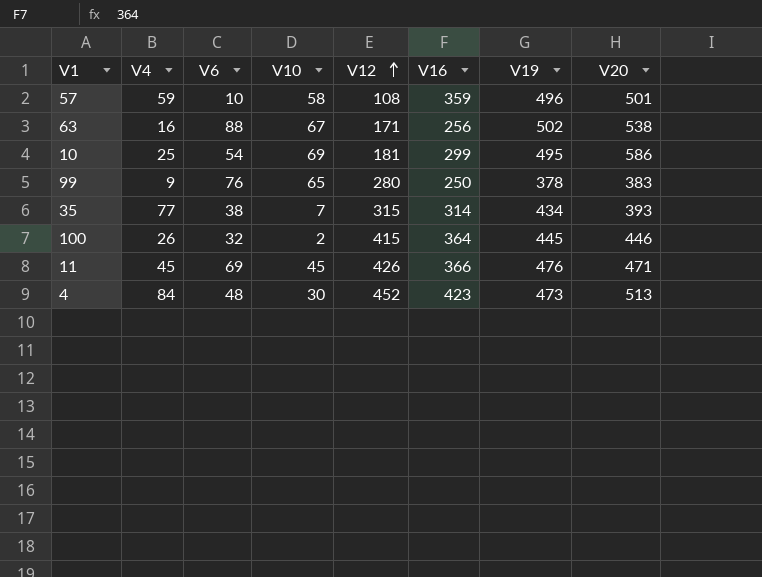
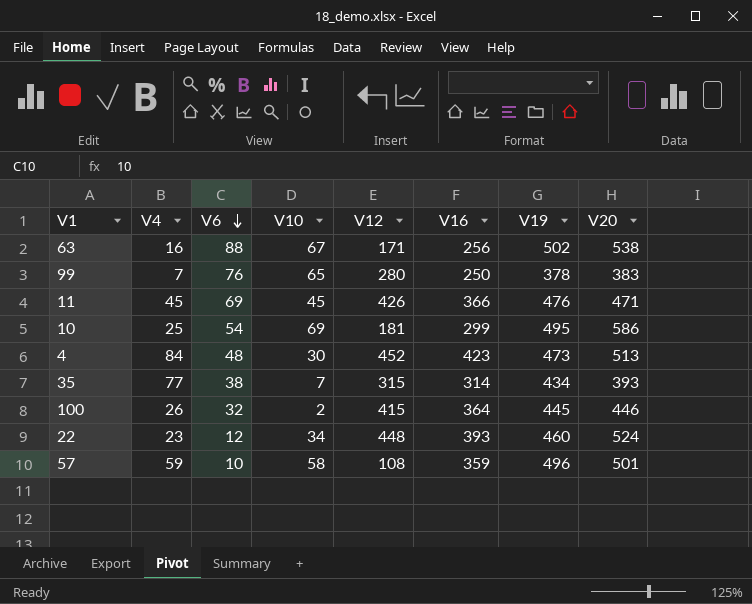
row order: V12 ascending -> V6 descending
99 | V4: 9 -> 7
row 22: none -> 23 | 12 | 34 | 448 | 393 | 460 | 524

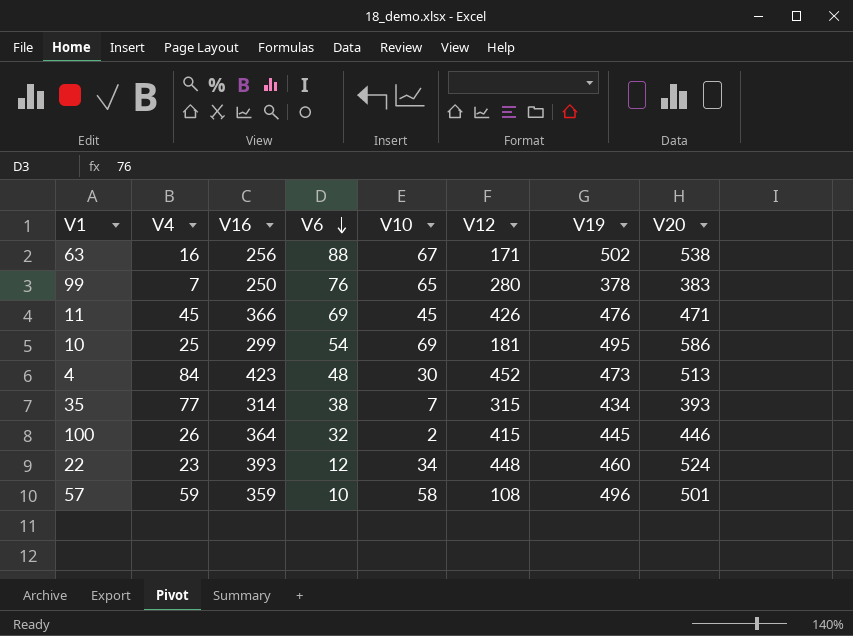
column V16 | position: 6 -> 3

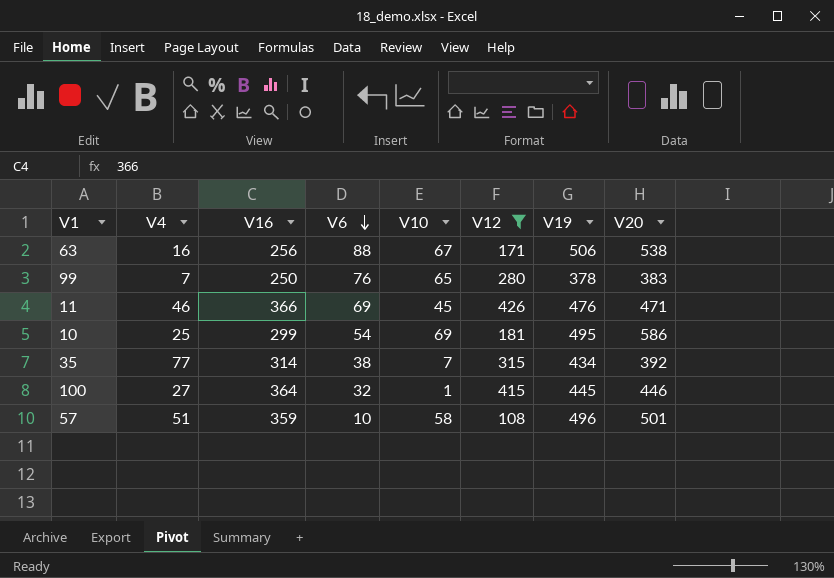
filter: none -> V12 <= 426
63 | V19: 502 -> 506
11 | V4: 45 -> 46
35 | V20: 393 -> 392
100 | V4: 26 -> 27
100 | V10: 2 -> 1
57 | V4: 59 -> 51

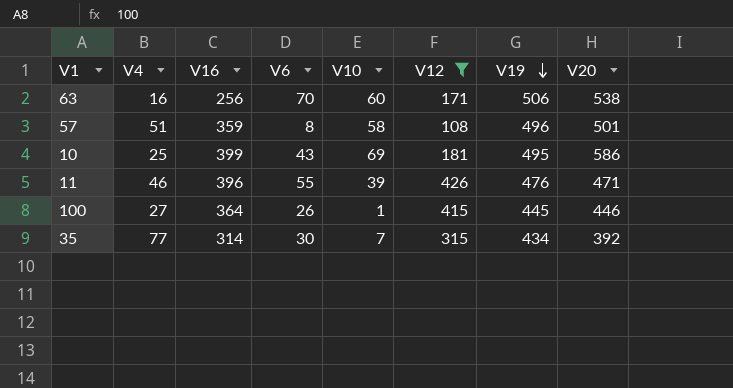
row order: V6 descending -> V19 descending
row 99: 7 | 250 | 76 | 65 | 280 | 378 | 383 -> none
63 | V6: 88 -> 70
63 | V10: 67 -> 60
57 | V6: 10 -> 8
10 | V16: 299 -> 399
10 | V6: 54 -> 43
11 | V16: 366 -> 396
11 | V6: 69 -> 55
11 | V10: 45 -> 39
100 | V6: 32 -> 26
35 | V6: 38 -> 30

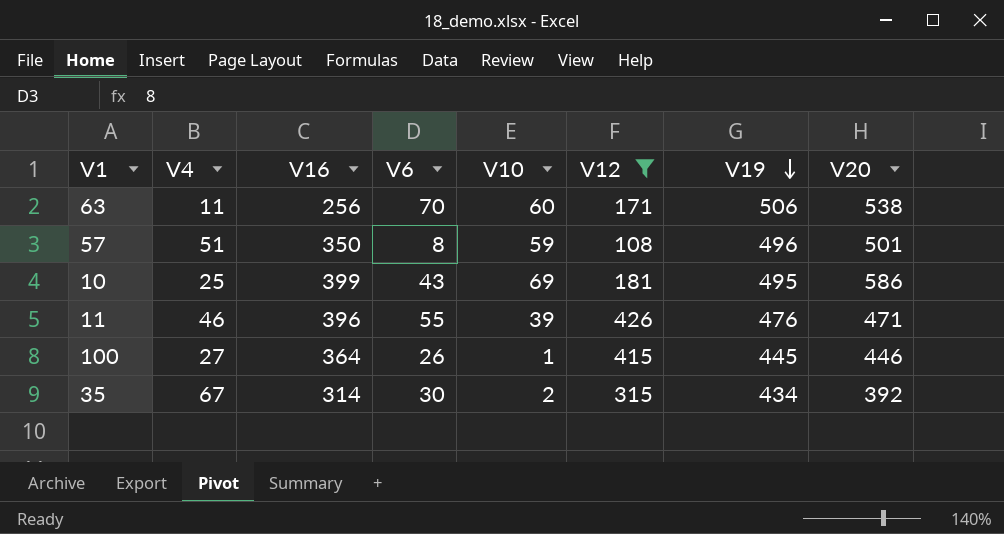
63 | V4: 16 -> 11
57 | V16: 359 -> 350
57 | V10: 58 -> 59
35 | V4: 77 -> 67
35 | V10: 7 -> 2

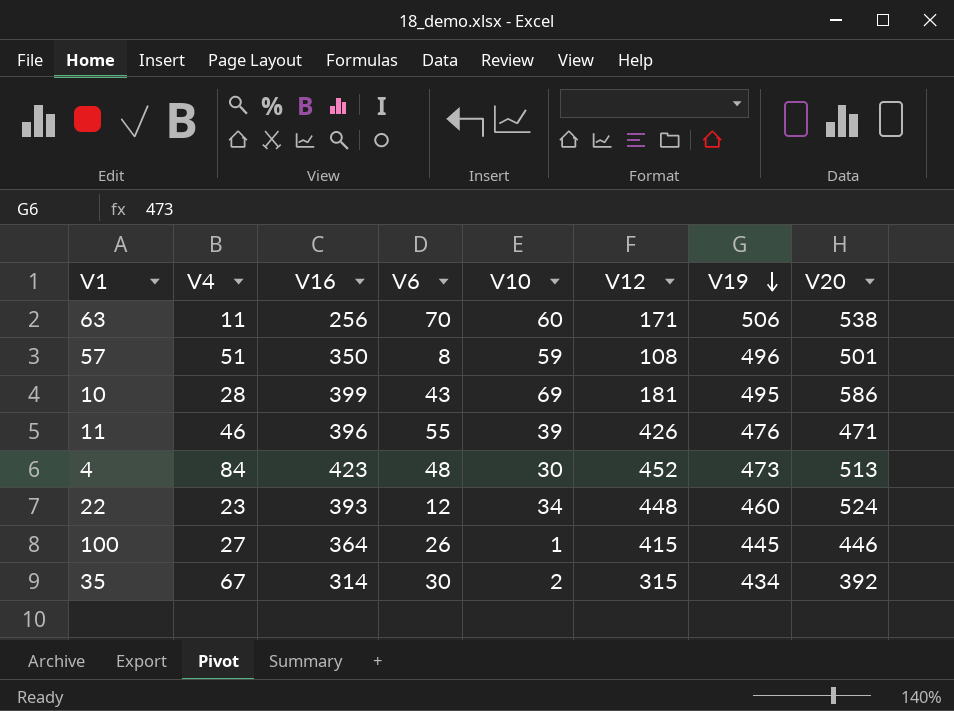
filter: V12 <= 426 -> none
10 | V4: 25 -> 28

